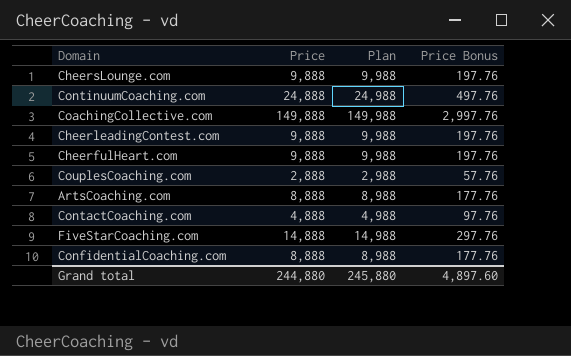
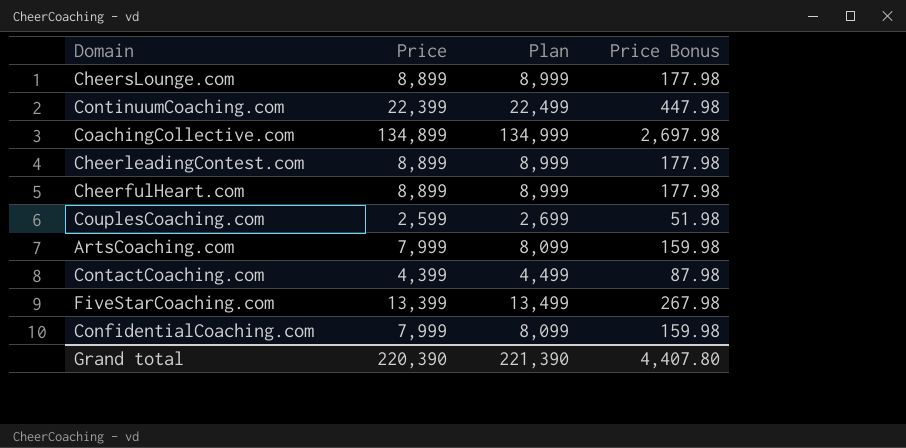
CheersLounge.com | Price: 9,888 -> 8,899
CheersLounge.com | Plan: 9,988 -> 8,999
CheersLounge.com | Price Bonus: 197.76 -> 177.98
ContinuumCoaching.com | Price: 24,888 -> 22,399
ContinuumCoaching.com | Plan: 24,988 -> 22,499
ContinuumCoaching.com | Price Bonus: 497.76 -> 447.98
CoachingCollective.com | Price: 149,888 -> 134,899
CoachingCollective.com | Plan: 149,988 -> 134,999
CoachingCollective.com | Price Bonus: 2,997.76 -> 2,697.98
CheerleadingContest.com | Price: 9,888 -> 8,899
CheerleadingContest.com | Plan: 9,988 -> 8,999
CheerleadingContest.com | Price Bonus: 197.76 -> 177.98
CheerfulHeart.com | Price: 9,888 -> 8,899
CheerfulHeart.com | Plan: 9,988 -> 8,999
CheerfulHeart.com | Price Bonus: 197.76 -> 177.98
CouplesCoaching.com | Price: 2,888 -> 2,599
CouplesCoaching.com | Plan: 2,988 -> 2,699
CouplesCoaching.com | Price Bonus: 57.76 -> 51.98
ArtsCoaching.com | Price: 8,888 -> 7,999
ArtsCoaching.com | Plan: 8,988 -> 8,099
ArtsCoaching.com | Price Bonus: 177.76 -> 159.98
ContactCoaching.com | Price: 4,888 -> 4,399
ContactCoaching.com | Plan: 4,988 -> 4,499
ContactCoaching.com | Price Bonus: 97.76 -> 87.98
FiveStarCoaching.com | Price: 14,888 -> 13,399
FiveStarCoaching.com | Plan: 14,988 -> 13,499
FiveStarCoaching.com | Price Bonus: 297.76 -> 267.98
ConfidentialCoaching.com | Price: 8,888 -> 7,999
ConfidentialCoaching.com | Plan: 8,988 -> 8,099
ConfidentialCoaching.com | Price Bonus: 177.76 -> 159.98
Grand total | Price: 244,880 -> 220,390
Grand total | Plan: 245,880 -> 221,390
Grand total | Price Bonus: 4,897.60 -> 4,407.80

